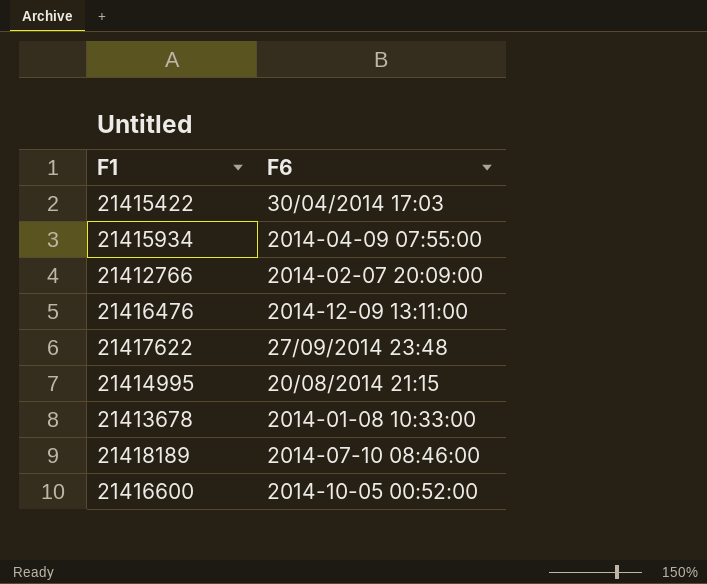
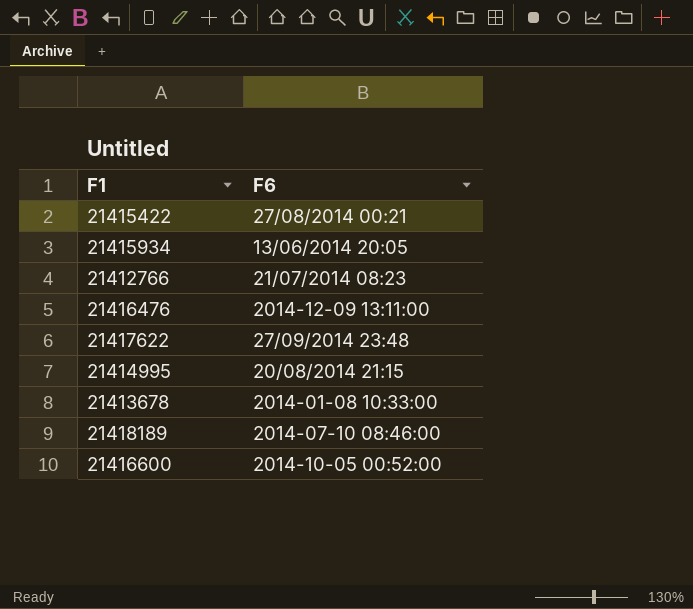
21415422 | F6: 30/04/2014 17:03 -> 27/08/2014 00:21
21415934 | F6: 2014-04-09 07:55:00 -> 13/06/2014 20:05
21412766 | F6: 2014-02-07 20:09:00 -> 21/07/2014 08:23

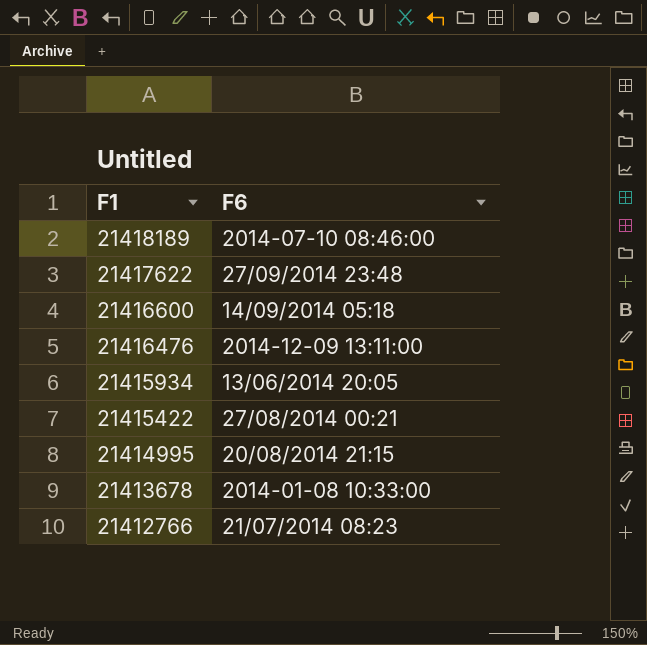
row order: none -> F1 descending
21416600 | F6: 2014-10-05 00:52:00 -> 14/09/2014 05:18

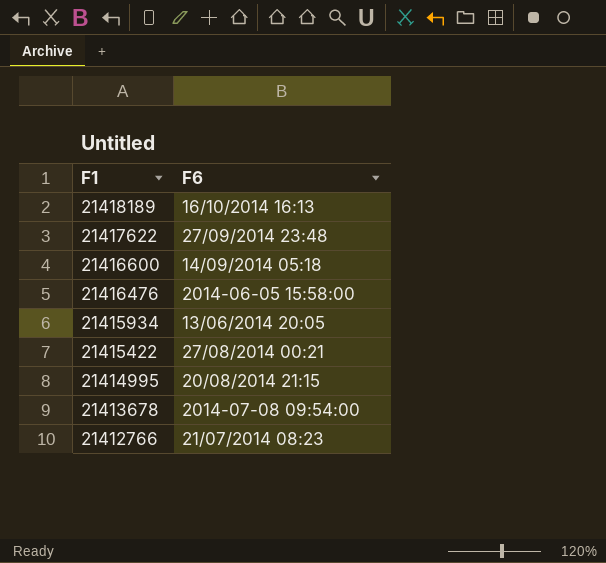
21418189 | F6: 2014-07-10 08:46:00 -> 16/10/2014 16:13
21416476 | F6: 2014-12-09 13:11:00 -> 2014-06-05 15:58:00
21413678 | F6: 2014-01-08 10:33:00 -> 2014-07-08 09:54:00

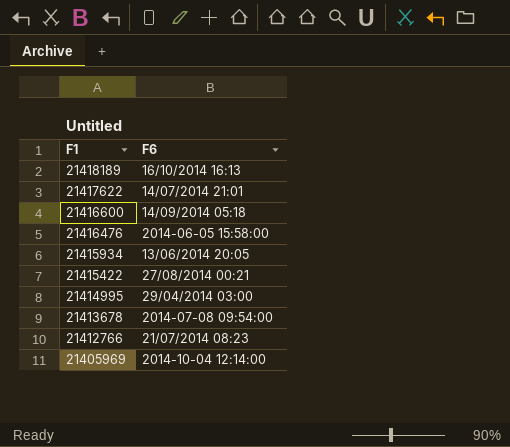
21417622 | F6: 27/09/2014 23:48 -> 14/07/2014 21:01
21414995 | F6: 20/08/2014 21:15 -> 29/04/2014 03:00
row 21405969: none -> 2014-10-04 12:14:00

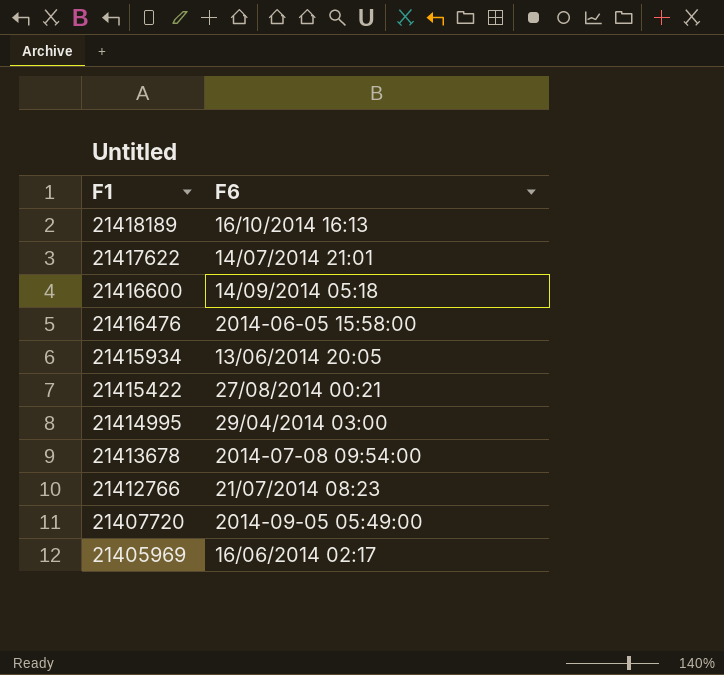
row 21407720: none -> 2014-09-05 05:49:00
21405969 | F6: 2014-10-04 12:14:00 -> 16/06/2014 02:17

